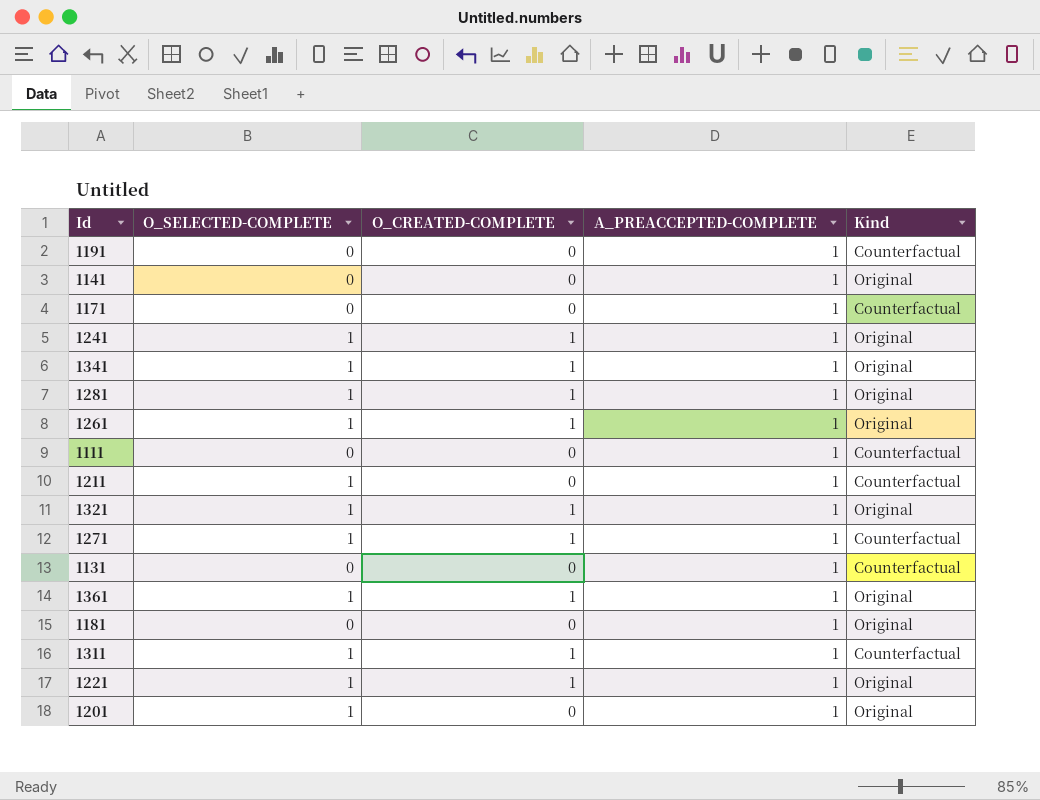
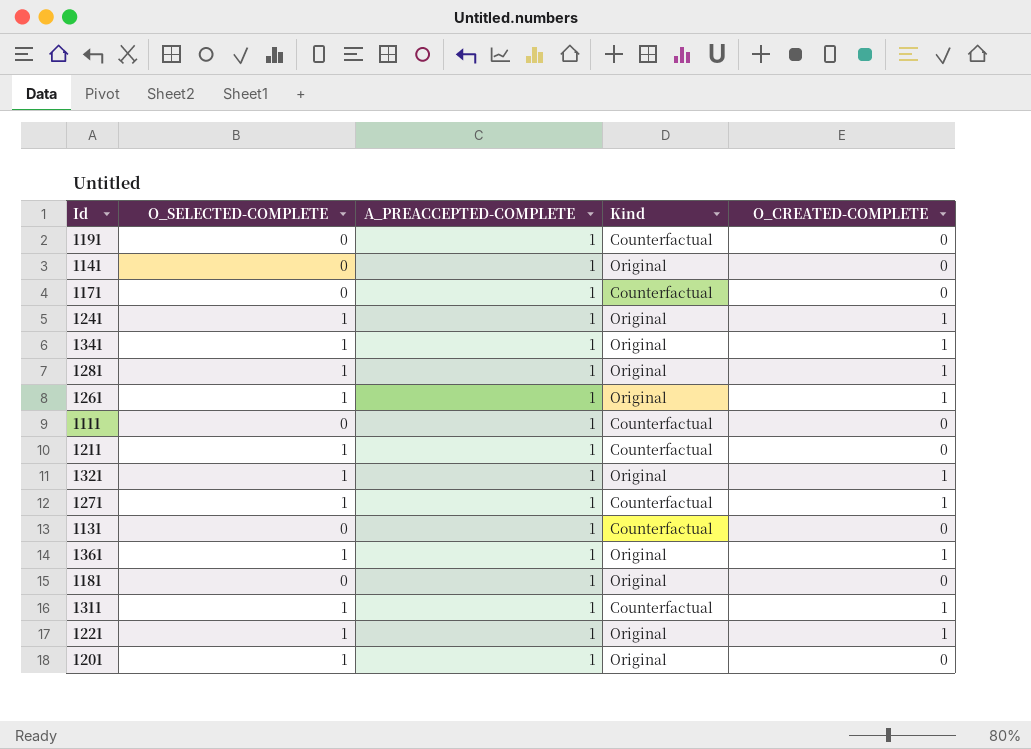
column O_CREATED-COMPLETE | position: 3 -> 5

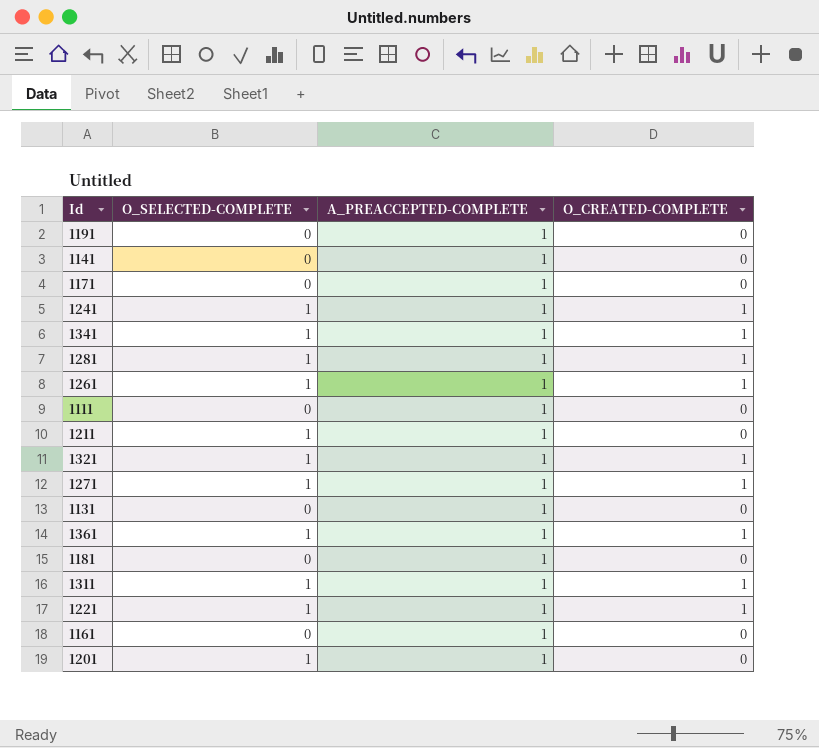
column Kind | position: 4 -> none
row 1161: none -> 0 | 1 | 0

